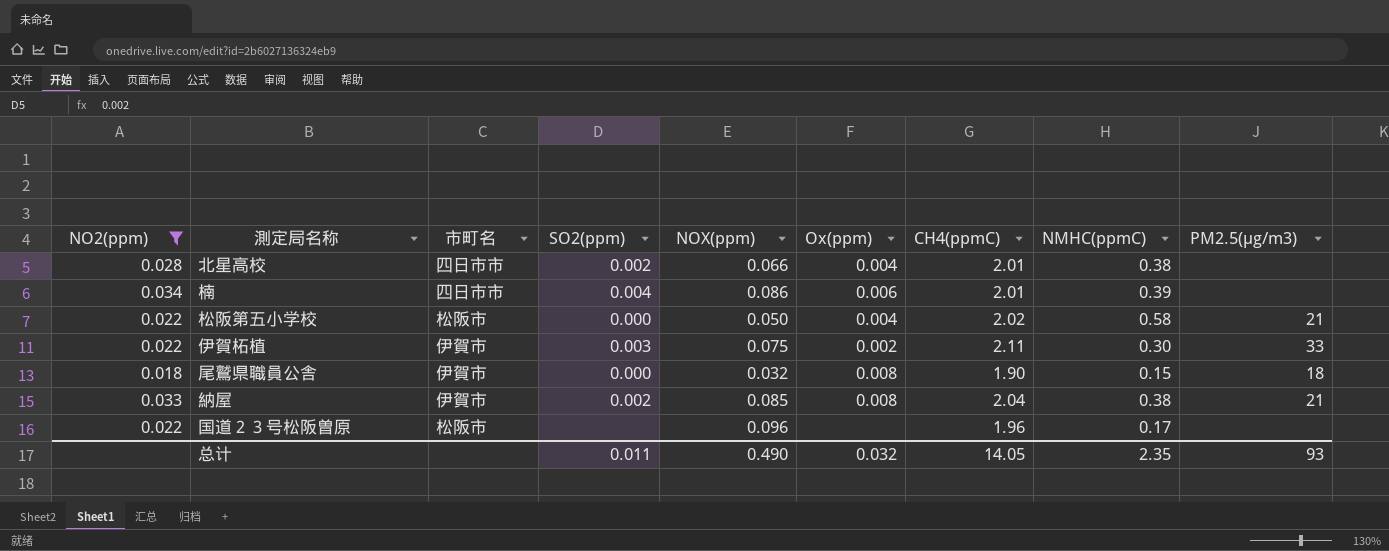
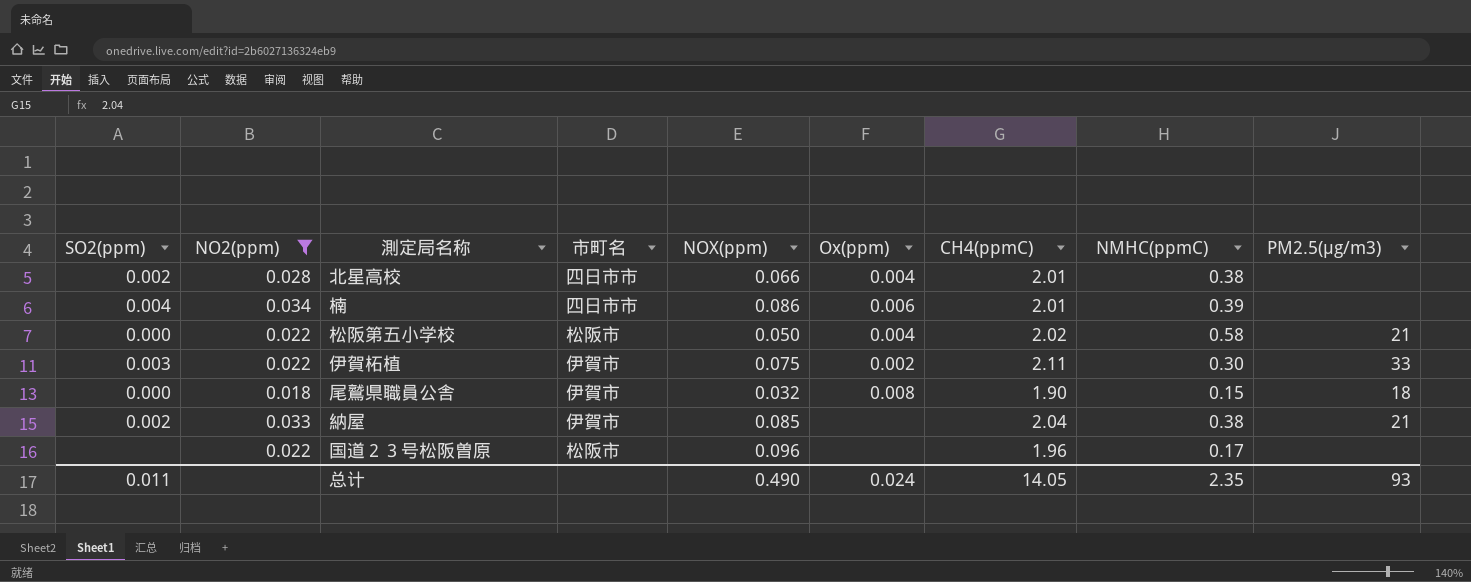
column SO2(ppm) | position: 4 -> 1
納屋 | Ox(ppm): 0.008 -> none
总计 | Ox(ppm): 0.032 -> 0.024

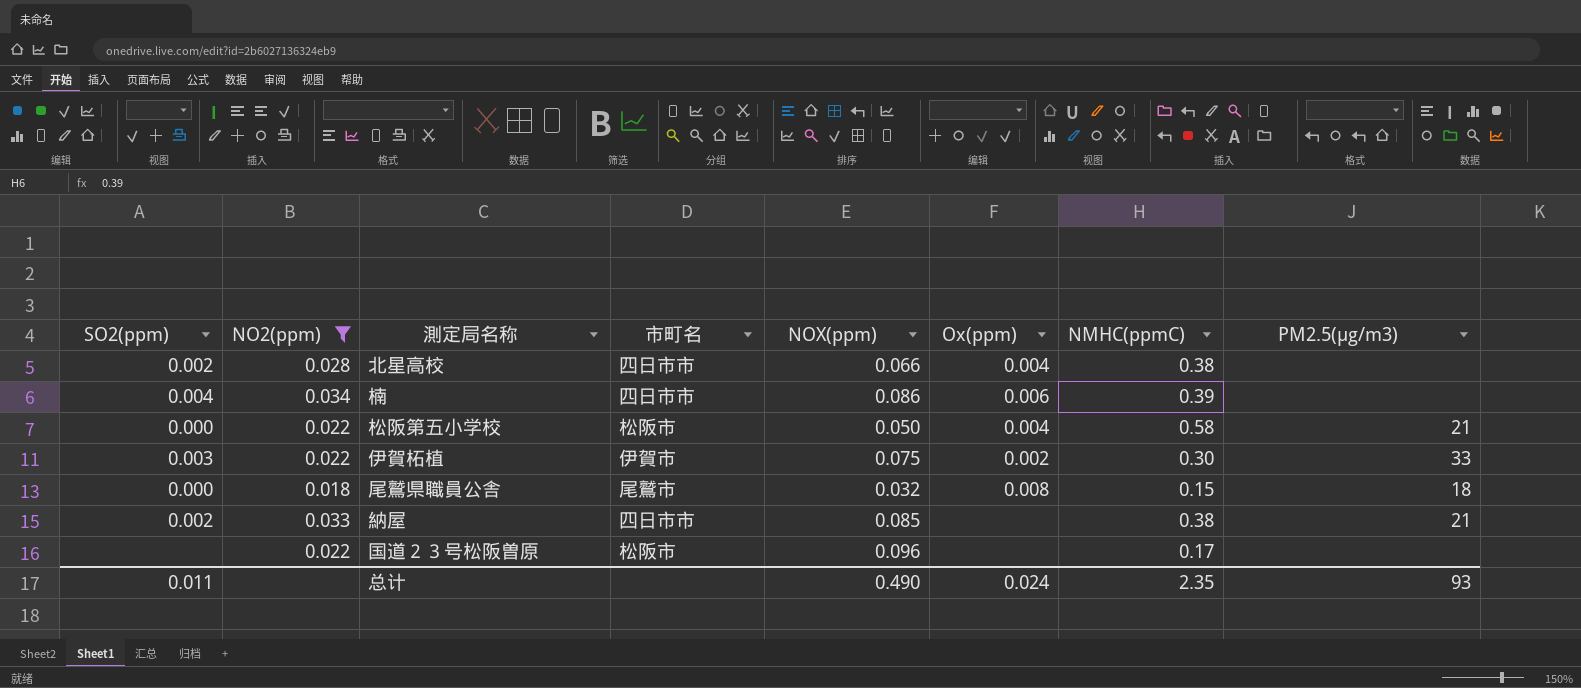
column CH4(ppmC) | position: 7 -> none
尾鷲県職員公舎 | 市町名: 伊賀市 -> 尾鷲市
納屋 | 市町名: 伊賀市 -> 四日市市

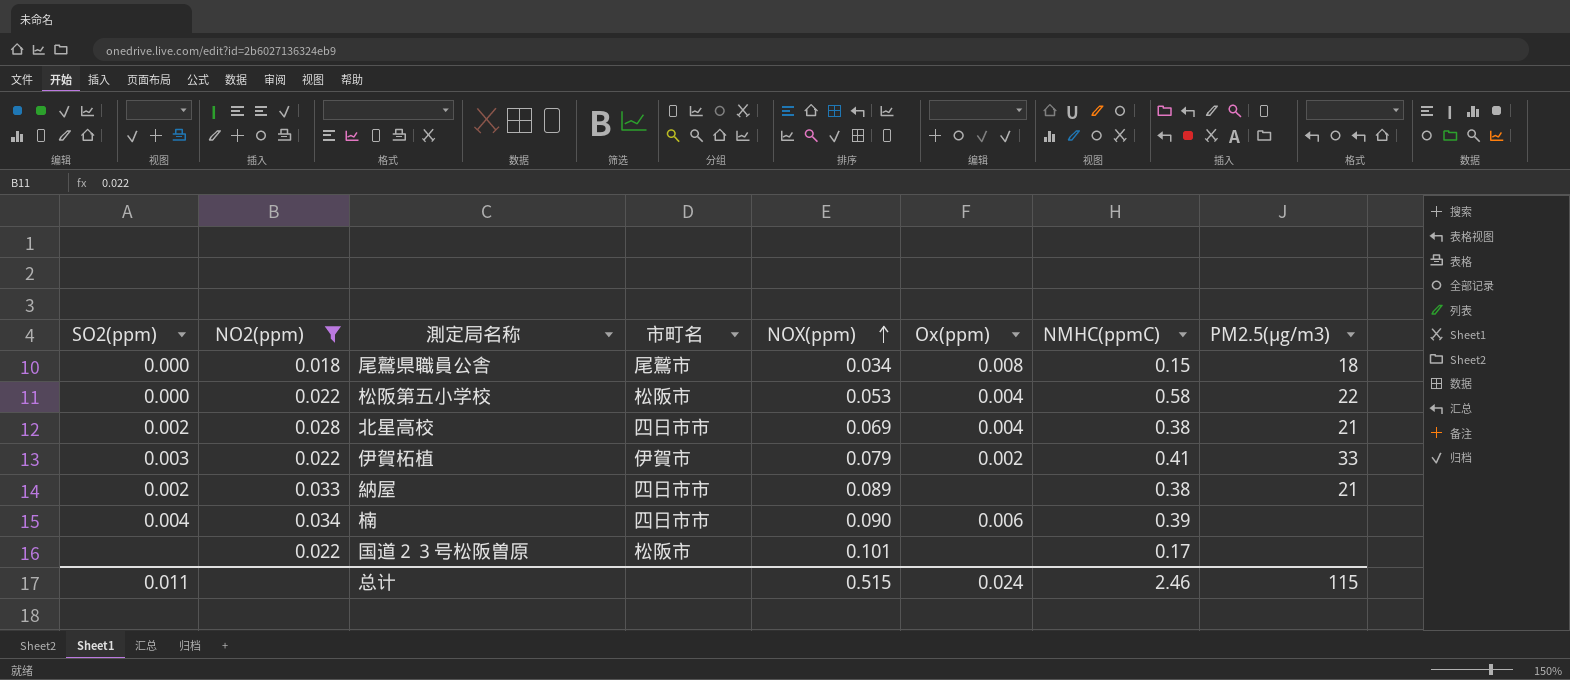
row order: none -> NOX(ppm) ascending
尾鷲県職員公舎 | NOX(ppm): 0.032 -> 0.034
松阪第五小学校 | NOX(ppm): 0.050 -> 0.053
松阪第五小学校 | PM2.5(μg/m3): 21 -> 22
北星高校 | NOX(ppm): 0.066 -> 0.069
北星高校 | PM2.5(μg/m3): none -> 21
伊賀柘植 | NOX(ppm): 0.075 -> 0.079
伊賀柘植 | NMHC(ppmC): 0.30 -> 0.41
納屋 | NOX(ppm): 0.085 -> 0.089
楠 | NOX(ppm): 0.086 -> 0.090
国道２３号松阪曽原 | NOX(ppm): 0.096 -> 0.101
总计 | NOX(ppm): 0.490 -> 0.515
总计 | NMHC(ppmC): 2.35 -> 2.46
总计 | PM2.5(μg/m3): 93 -> 115

